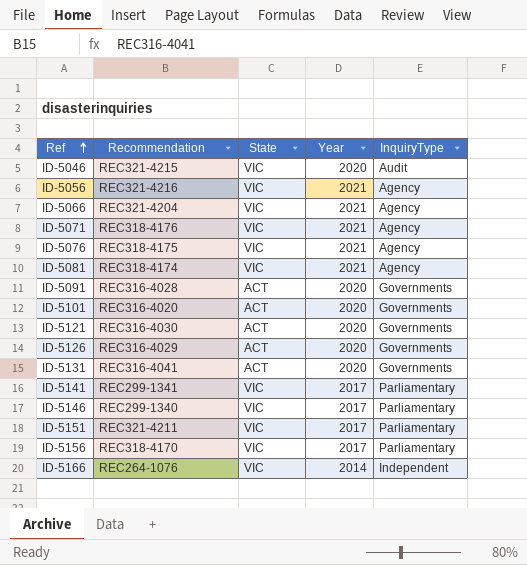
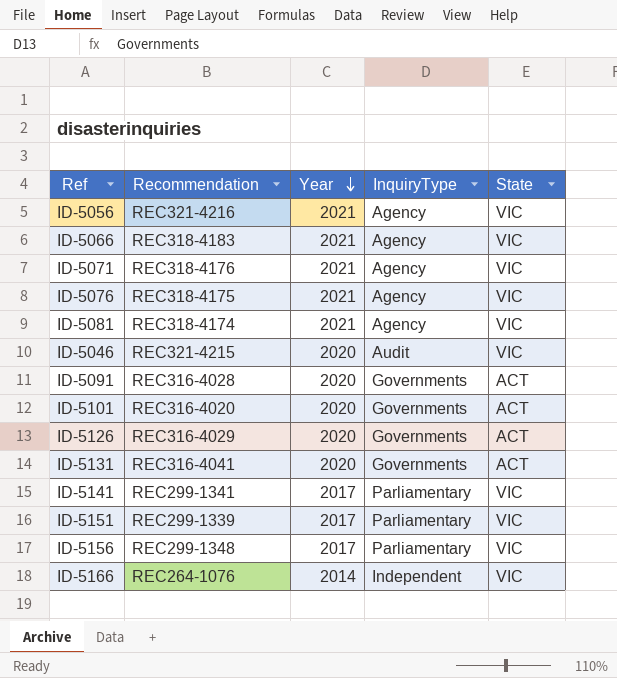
row order: Ref ascending -> Year descending
column State | position: 3 -> 5
row ID-5121: REC316-4030 | ACT | 2020 | Governments -> none
row ID-5146: REC299-1340 | VIC | 2017 | Parliamentary -> none
ID-5066 | Recommendation: REC321-4204 -> REC318-4183
ID-5151 | Recommendation: REC321-4211 -> REC299-1339
ID-5156 | Recommendation: REC318-4170 -> REC299-1348

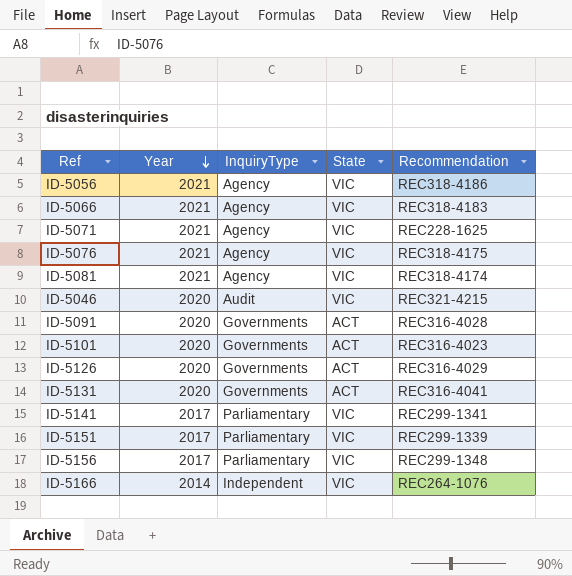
column Recommendation | position: 2 -> 5
ID-5056 | Recommendation: REC321-4216 -> REC318-4186
ID-5071 | Recommendation: REC318-4176 -> REC228-1625
ID-5101 | Recommendation: REC316-4020 -> REC316-4023

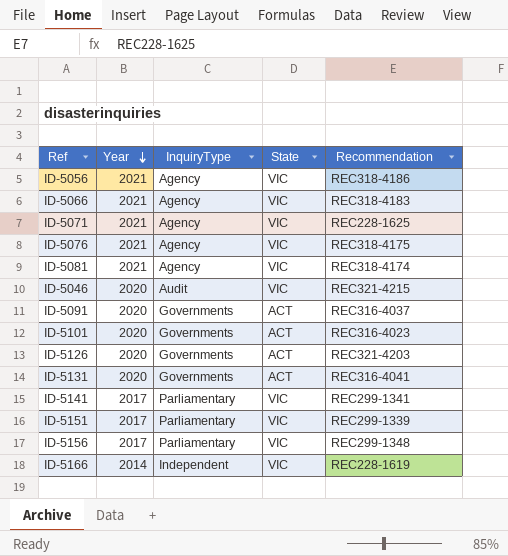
ID-5091 | Recommendation: REC316-4028 -> REC316-4037
ID-5126 | Recommendation: REC316-4029 -> REC321-4203
ID-5166 | Recommendation: REC264-1076 -> REC228-1619

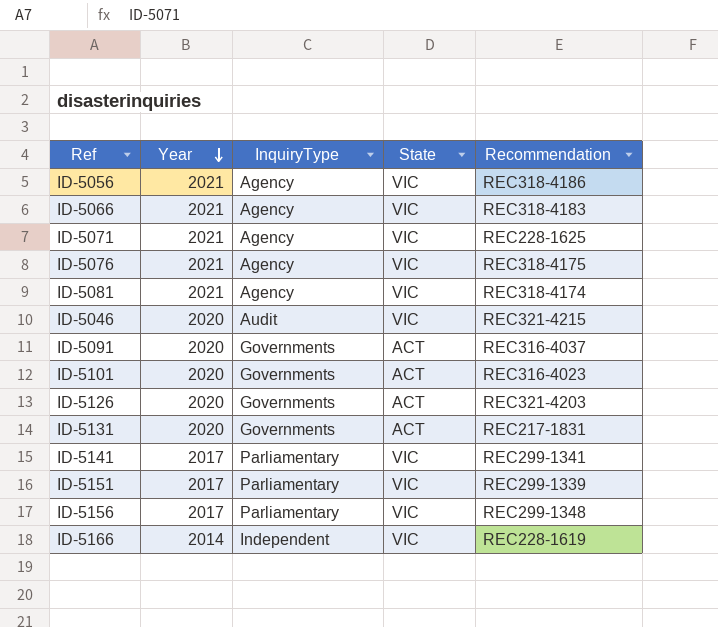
ID-5131 | Recommendation: REC316-4041 -> REC217-1831

